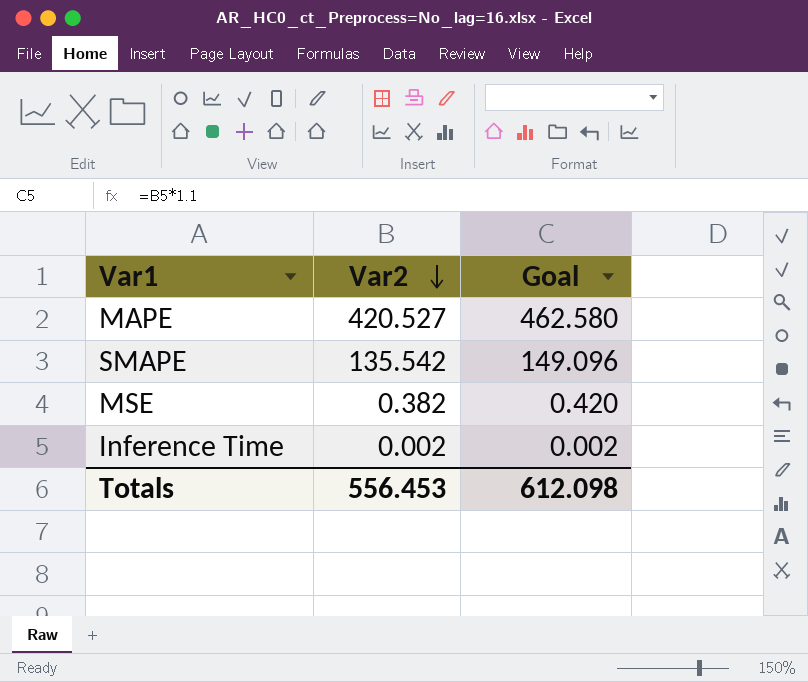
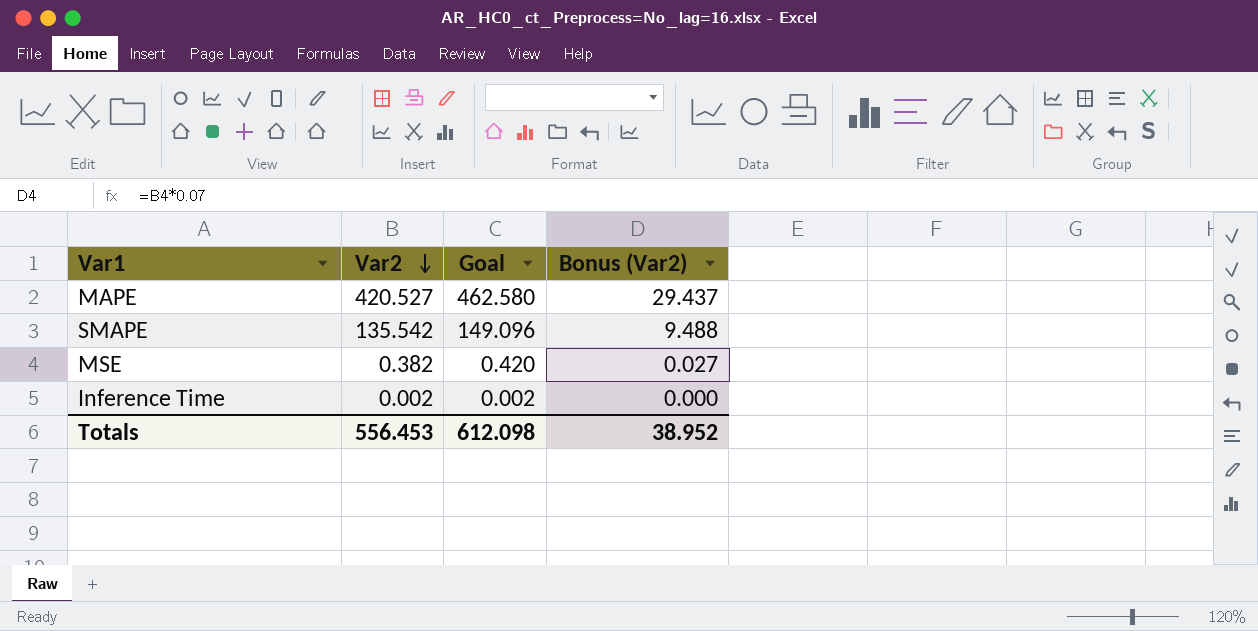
column Bonus (Var2) | formula: none -> [Var2] * 0.07

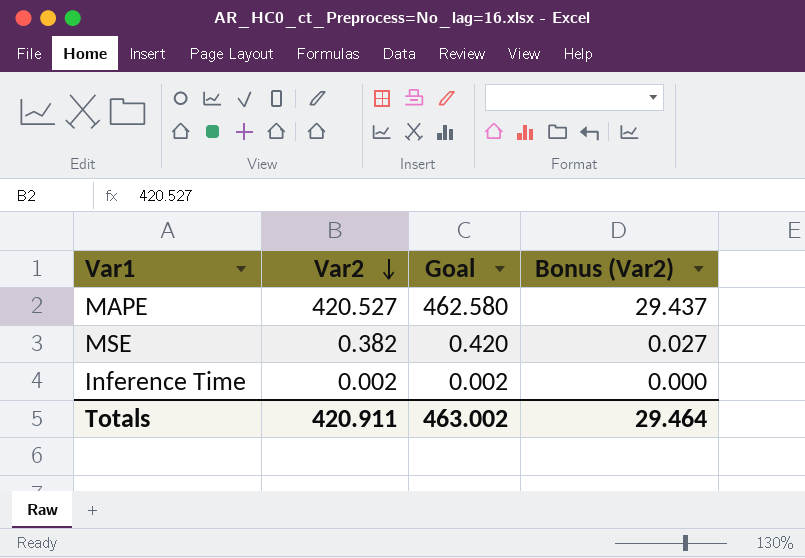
row SMAPE: 135.542 | 149.096 | 9.488 -> none
Totals | Var2: 556.453 -> 420.911
Totals | Goal: 612.098 -> 463.002
Totals | Bonus (Var2): 38.952 -> 29.464

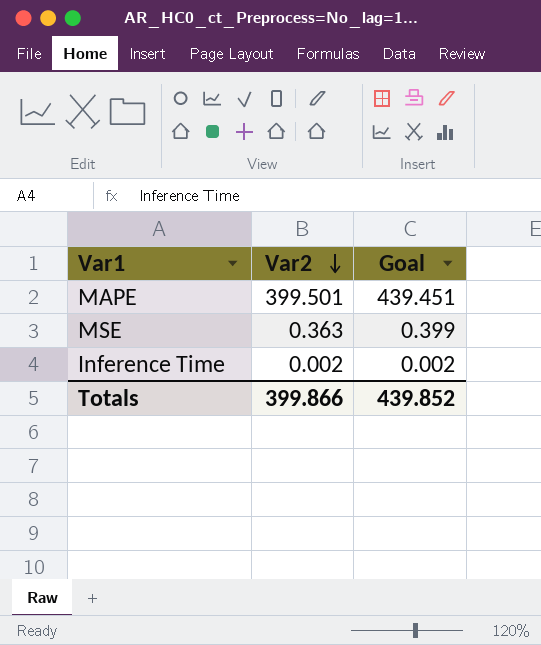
column Bonus (Var2) | formula: [Var2] * 0.07 -> none
MAPE | Var2: 420.527 -> 399.501
MAPE | Goal: 462.580 -> 439.451
MSE | Var2: 0.382 -> 0.363
MSE | Goal: 0.420 -> 0.399
Totals | Var2: 420.911 -> 399.866
Totals | Goal: 463.002 -> 439.852

